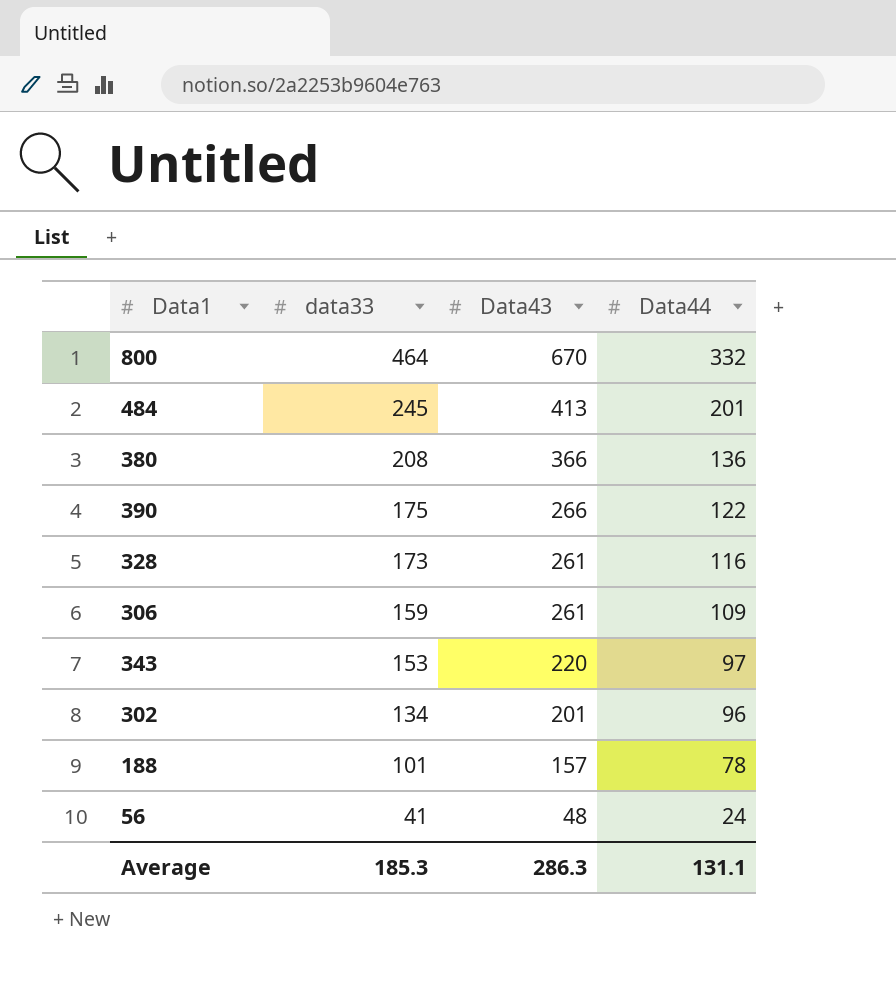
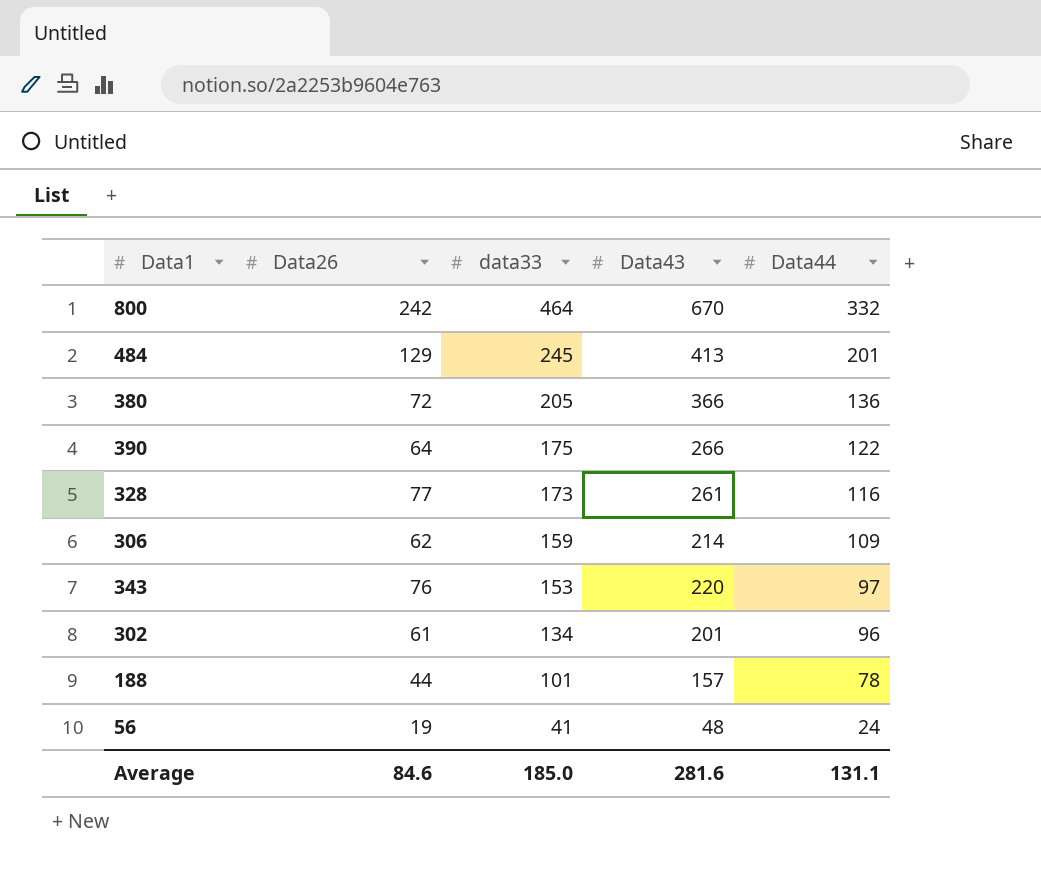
column Data26 | position: none -> 2
380 | data33: 208 -> 205
306 | Data43: 261 -> 214
Average | data33: 185.3 -> 185.0
Average | Data43: 286.3 -> 281.6

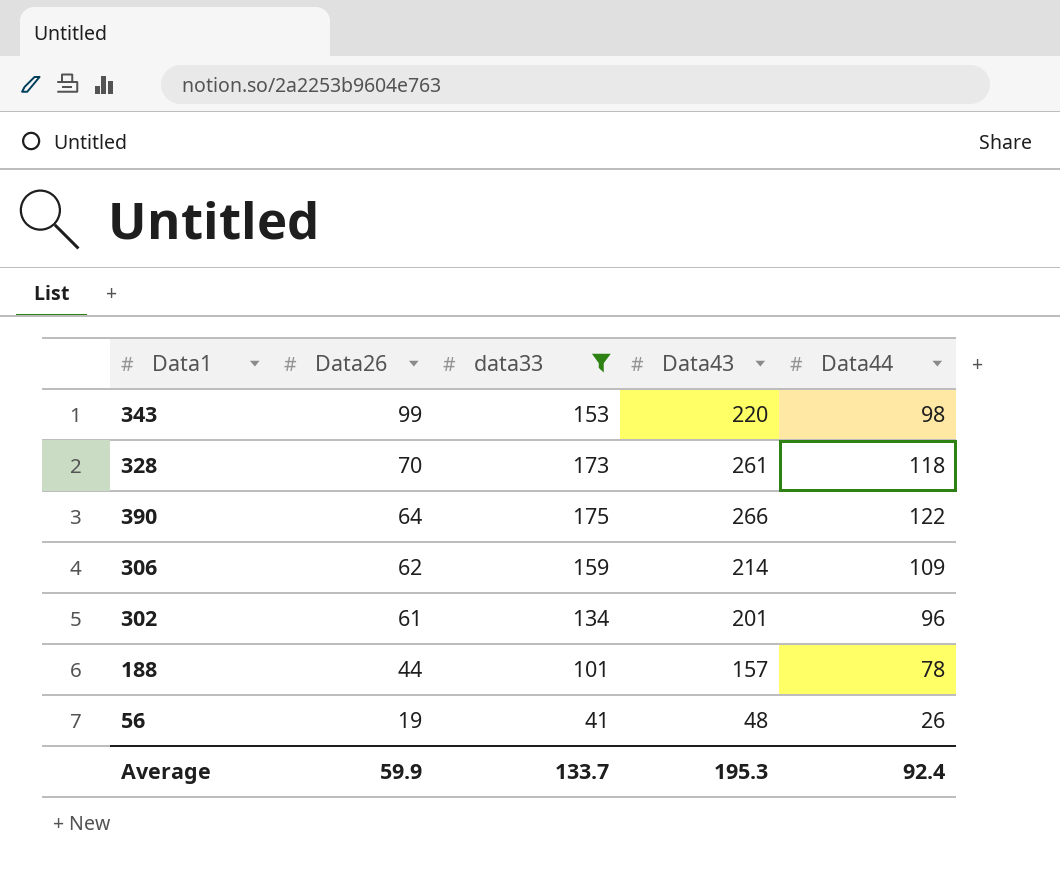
filter: none -> data33 <= 175
row order: data33 descending -> Data26 descending
343 | Data26: 76 -> 99
343 | Data44: 97 -> 98
328 | Data26: 77 -> 70
328 | Data44: 116 -> 118
56 | Data44: 24 -> 26
Average | Data26: 84.6 -> 59.9
Average | data33: 185.0 -> 133.7
Average | Data43: 281.6 -> 195.3
Average | Data44: 131.1 -> 92.4

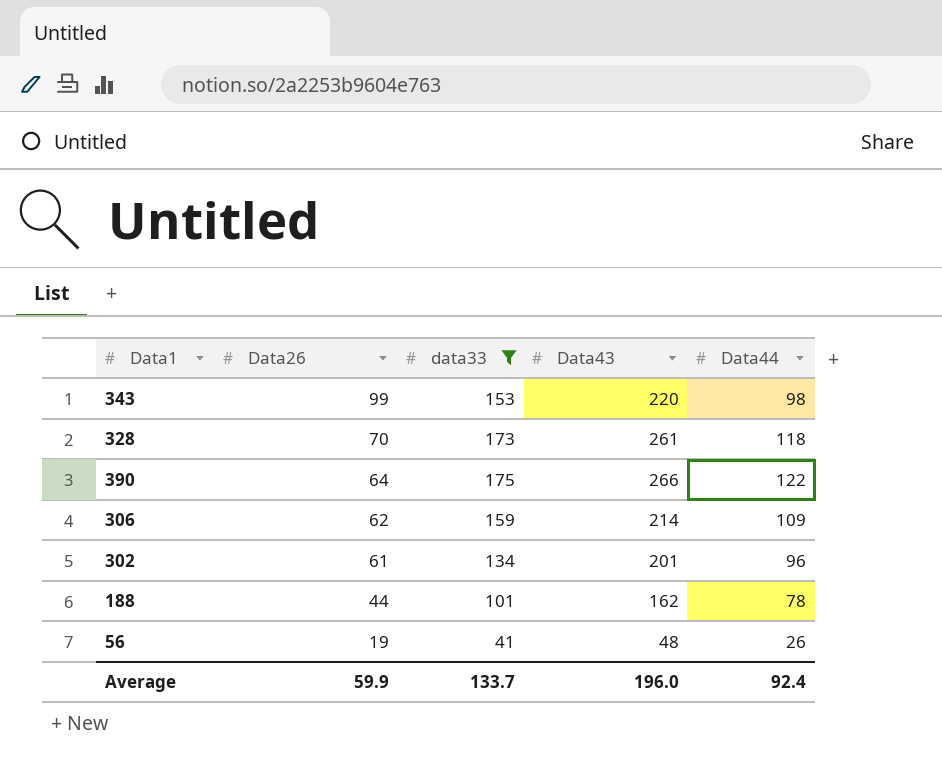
188 | Data43: 157 -> 162
Average | Data43: 195.3 -> 196.0

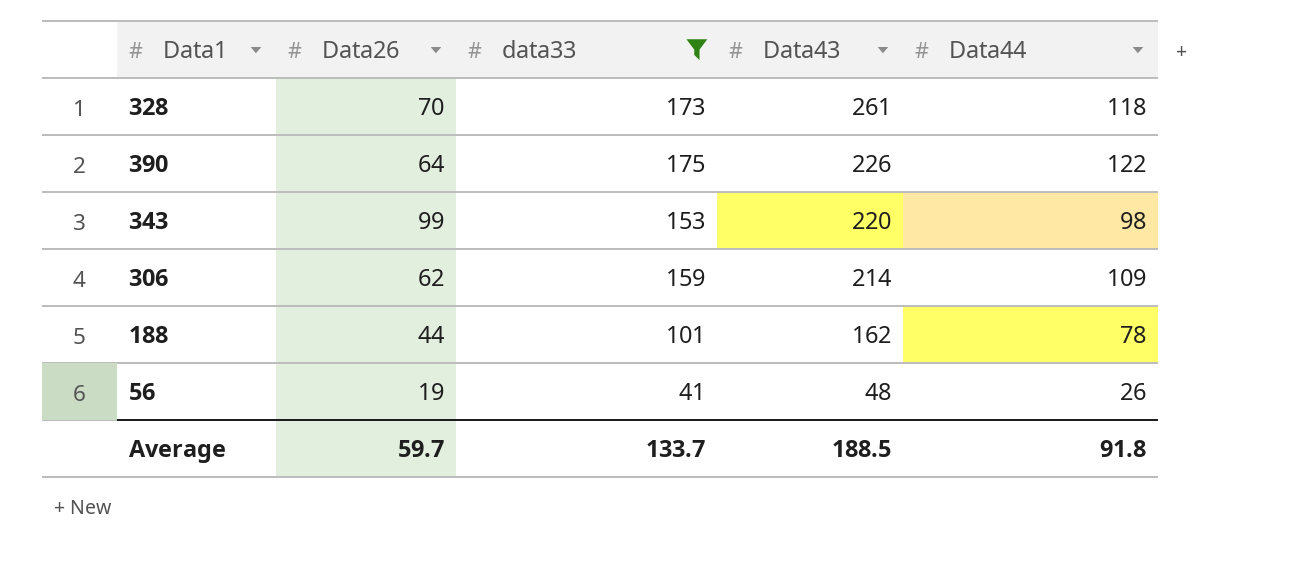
row order: Data26 descending -> Data43 descending
row 302: 61 | 134 | 201 | 96 -> none
390 | Data43: 266 -> 226
Average | Data26: 59.9 -> 59.7
Average | Data43: 196.0 -> 188.5
Average | Data44: 92.4 -> 91.8

